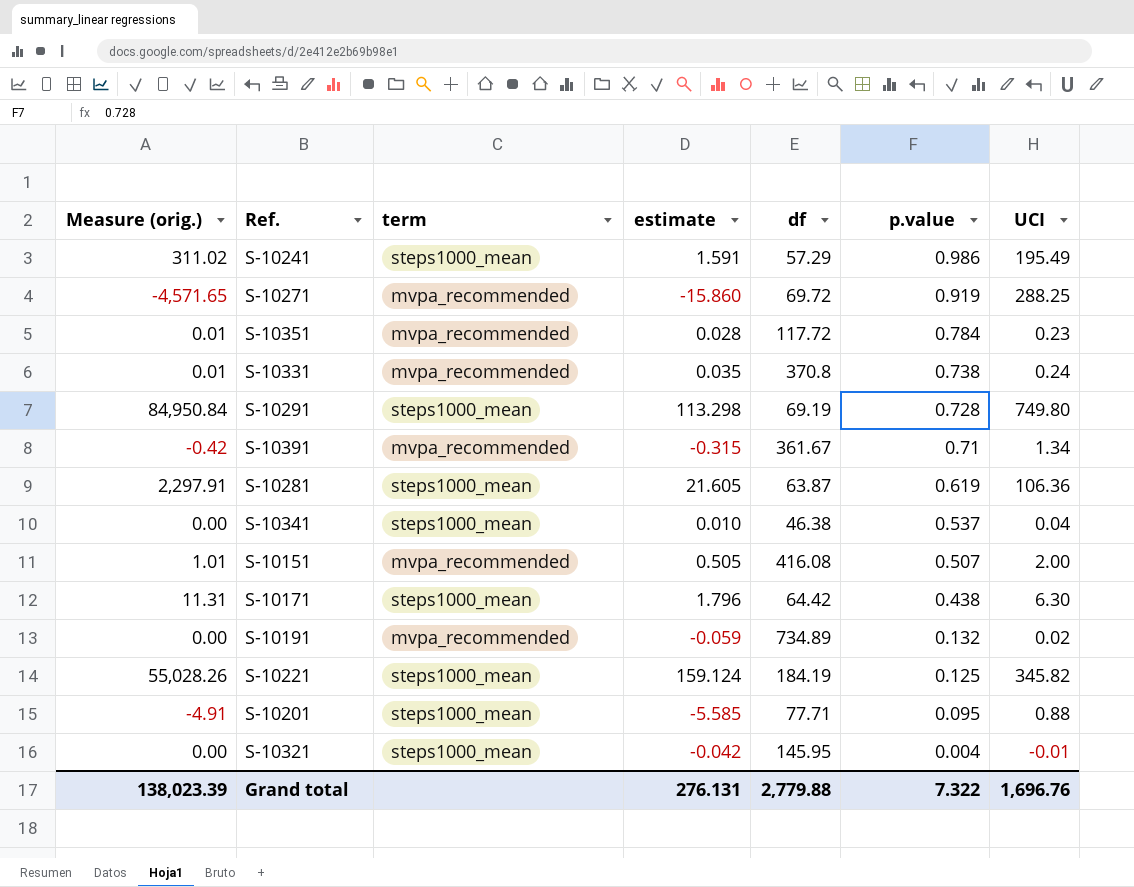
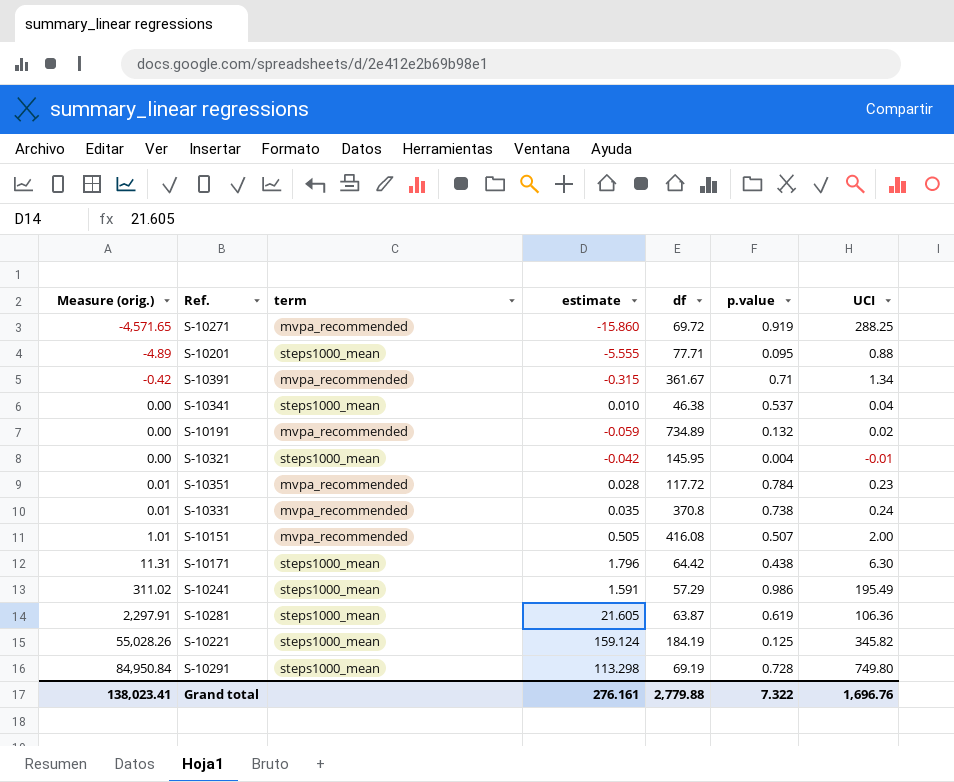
row order: p.value descending -> Measure (orig.) ascending
S-10201 | Measure (orig.): -4.91 -> -4.89
S-10201 | estimate: -5.585 -> -5.555
Grand total | Measure (orig.): 138,023.39 -> 138,023.41
Grand total | estimate: 276.131 -> 276.161

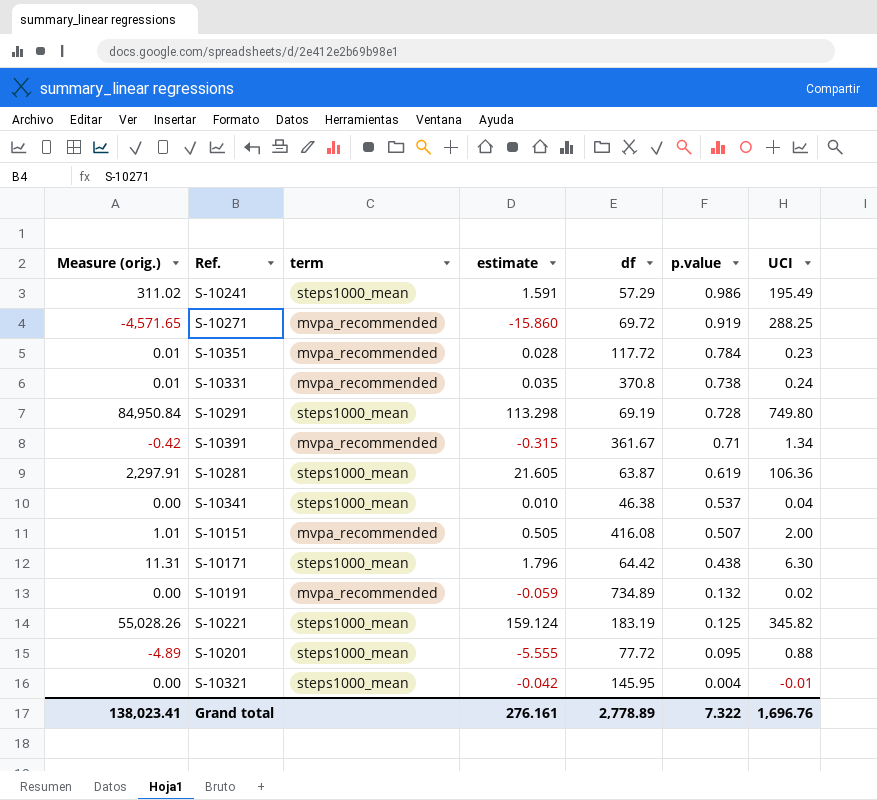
row order: Measure (orig.) ascending -> p.value descending
S-10221 | df: 184.19 -> 183.19
S-10201 | df: 77.71 -> 77.72
Grand total | df: 2,779.88 -> 2,778.89

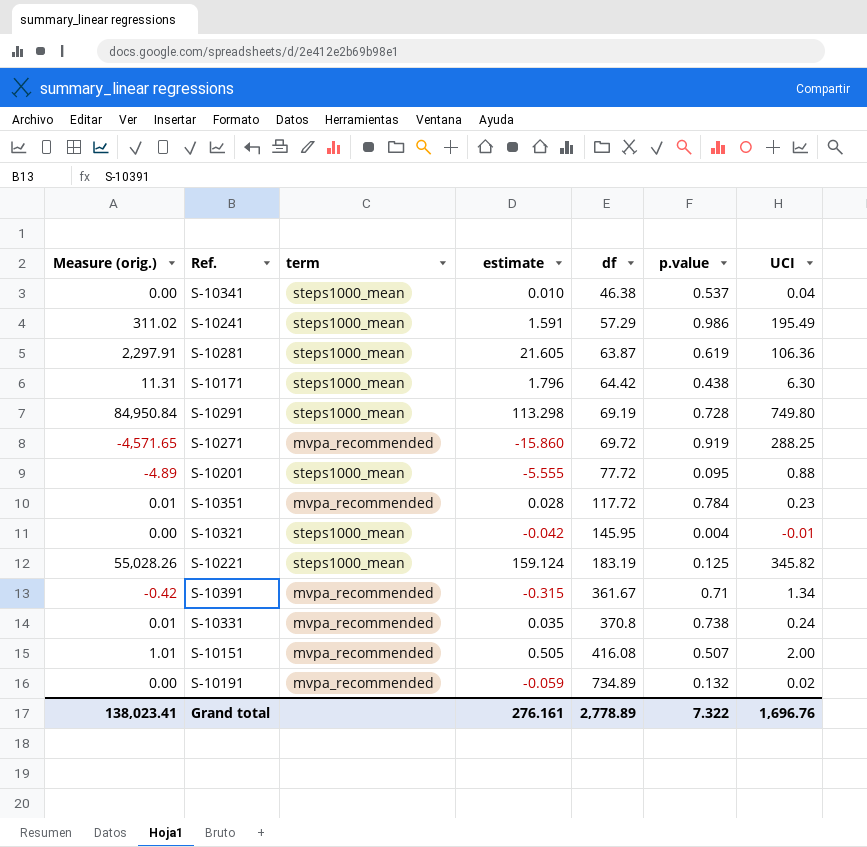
row order: p.value descending -> df ascending

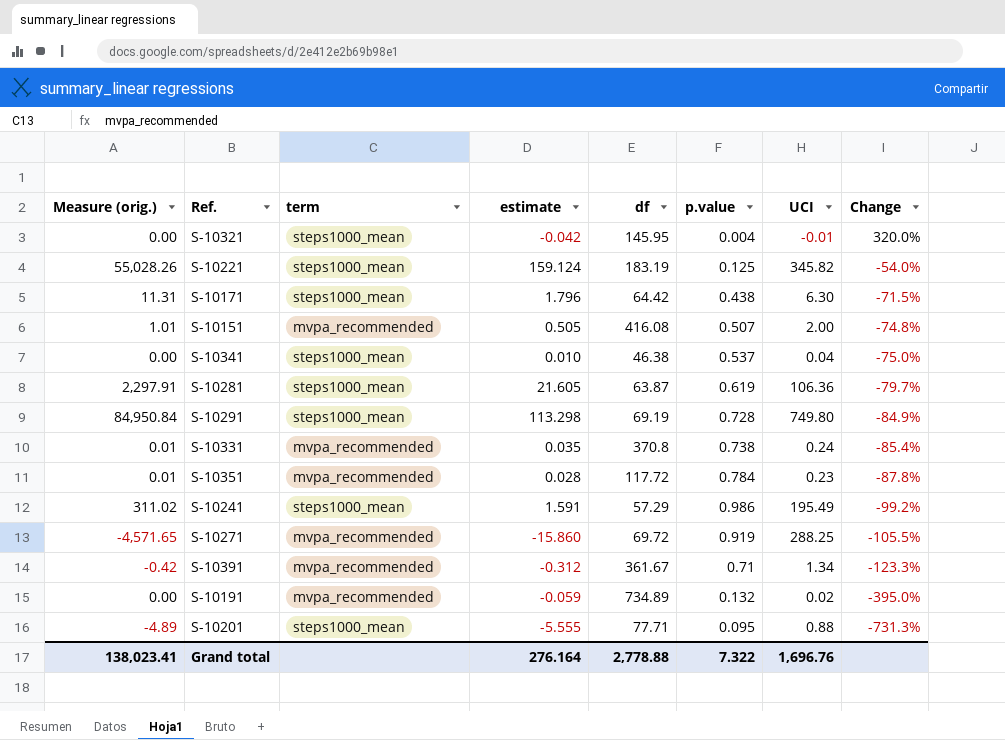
row order: df ascending -> Change descending
column Change | formula: none -> ([estimate] - [UCI]) / [UCI]
S-10391 | estimate: -0.315 -> -0.312
S-10201 | df: 77.72 -> 77.71
Grand total | estimate: 276.161 -> 276.164
Grand total | df: 2,778.89 -> 2,778.88

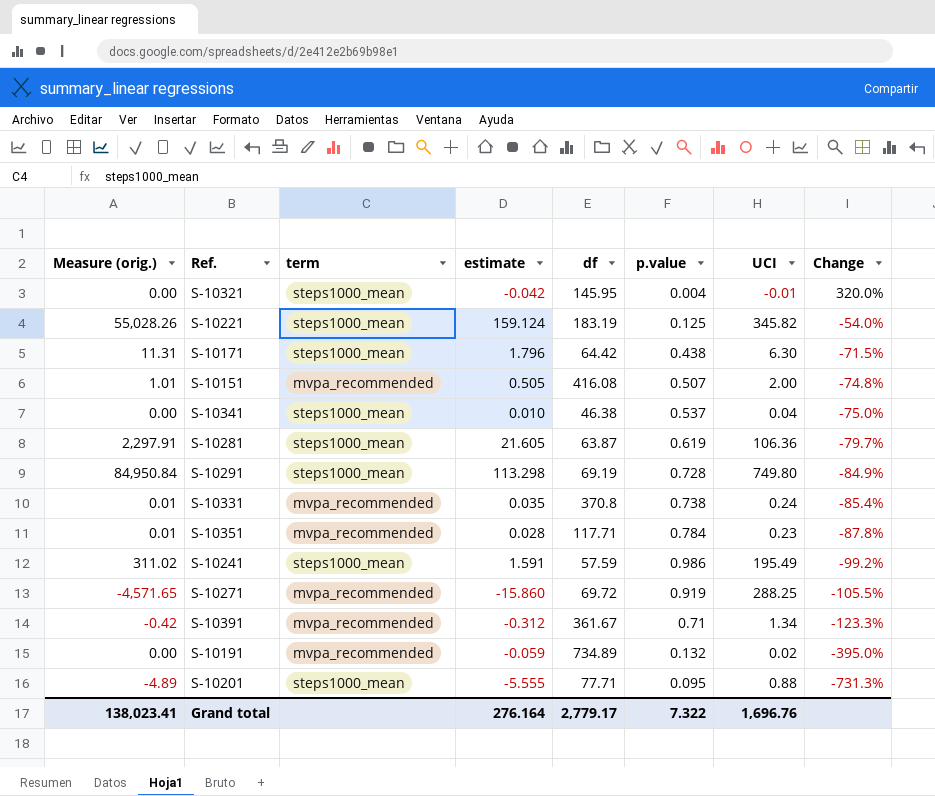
S-10351 | df: 117.72 -> 117.71
S-10241 | df: 57.29 -> 57.59
Grand total | df: 2,778.88 -> 2,779.17

